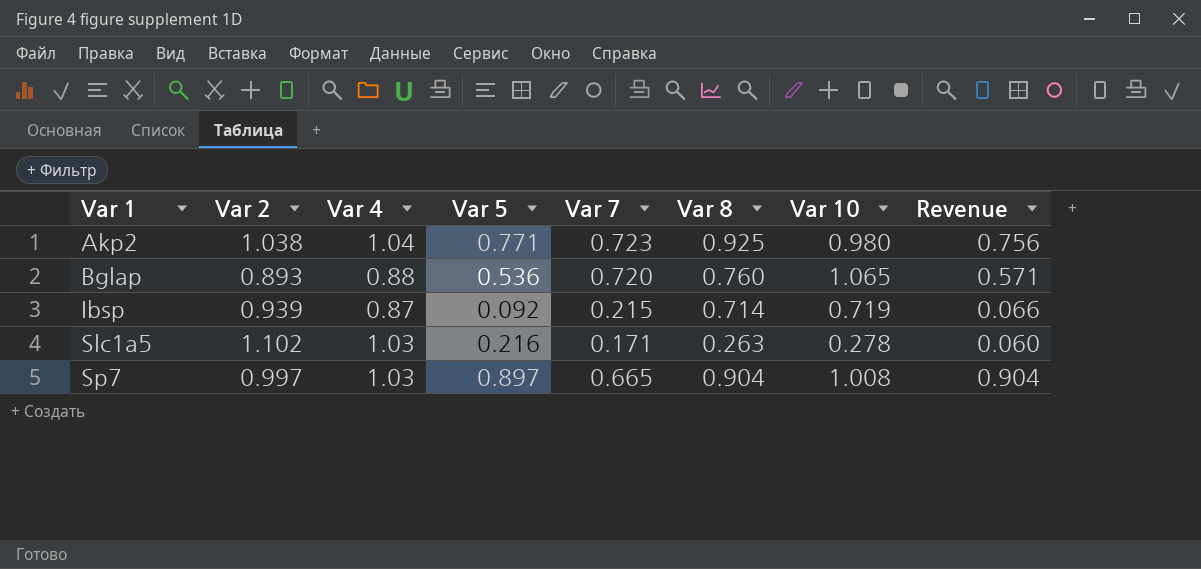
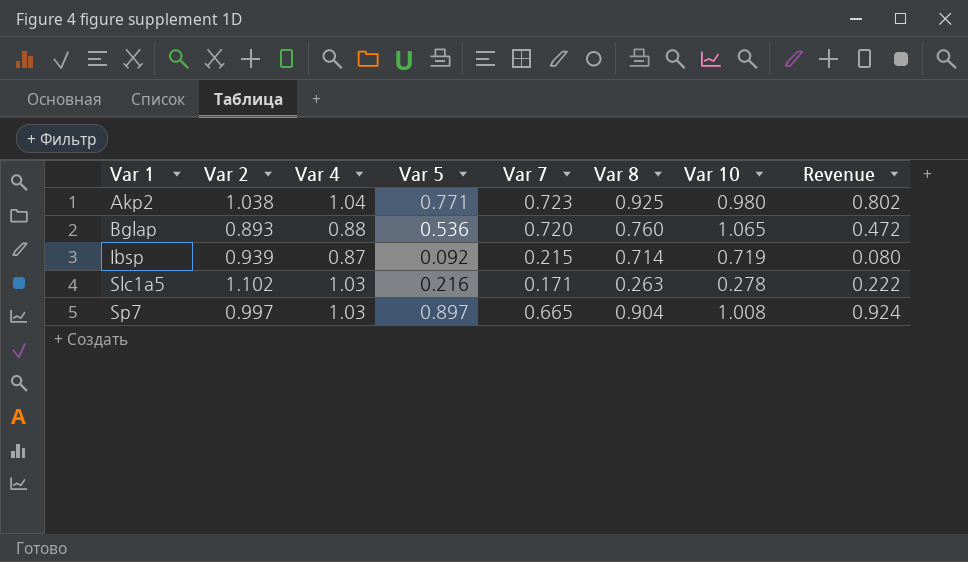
column Revenue | formula: [Var 5] * [Var 10] -> [Var 4] * [Var 5]

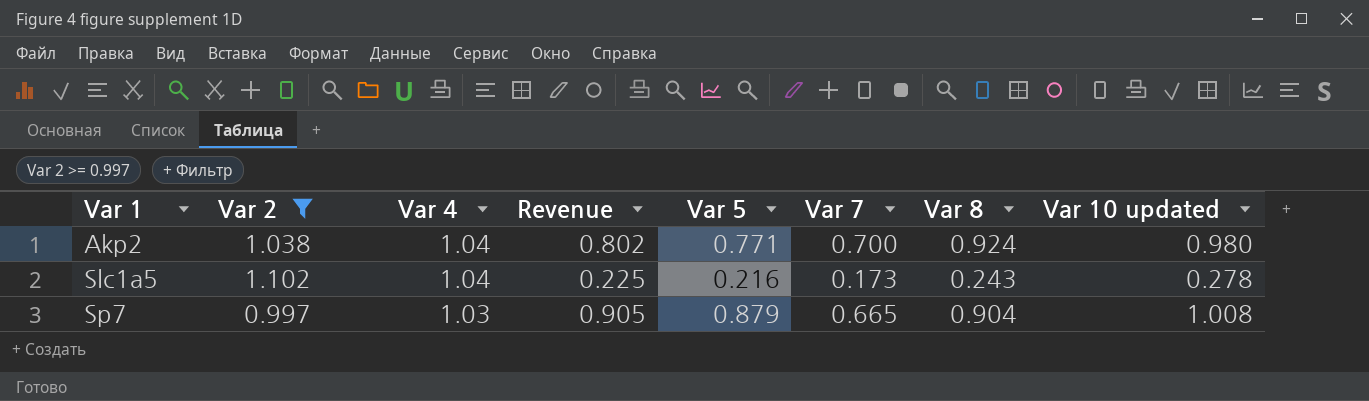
filter: none -> Var 2 >= 0.997
column Revenue | position: 8 -> 4
column name: Var 10 -> Var 10 updated
Akp2 | Var 7: 0.723 -> 0.700
Akp2 | Var 8: 0.925 -> 0.924
Slc1a5 | Var 4: 1.03 -> 1.04
Slc1a5 | Revenue: 0.222 -> 0.225
Slc1a5 | Var 7: 0.171 -> 0.173
Slc1a5 | Var 8: 0.263 -> 0.243
Sp7 | Revenue: 0.924 -> 0.905
Sp7 | Var 5: 0.897 -> 0.879

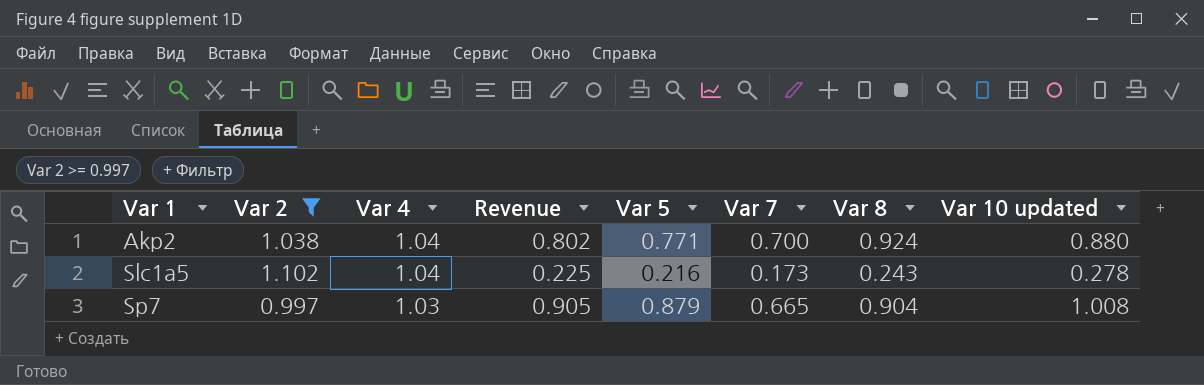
Akp2 | Var 10 updated: 0.980 -> 0.880

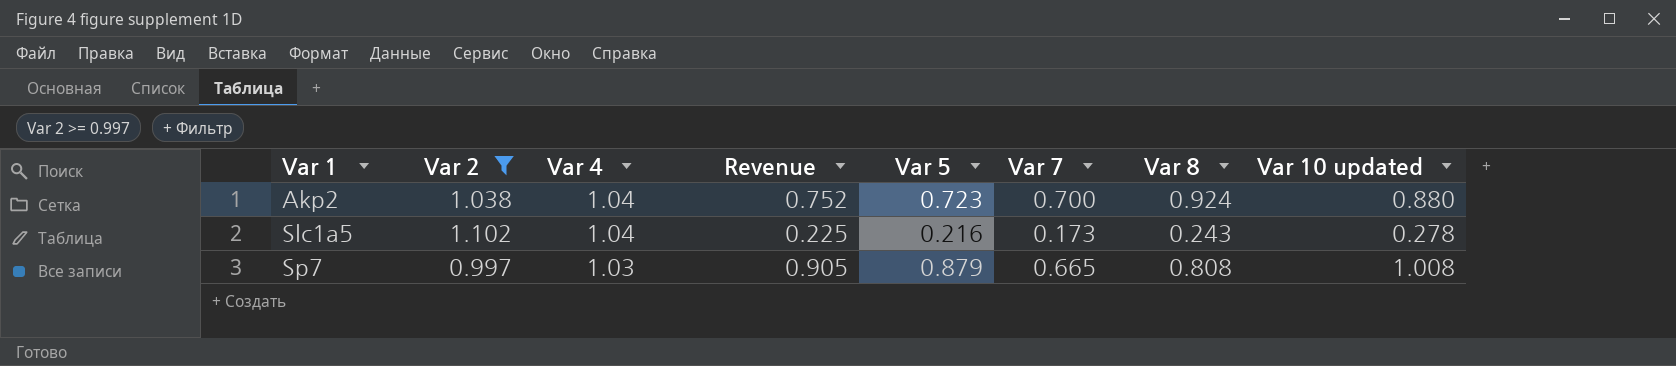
Akp2 | Revenue: 0.802 -> 0.752
Akp2 | Var 5: 0.771 -> 0.723
Sp7 | Var 8: 0.904 -> 0.808

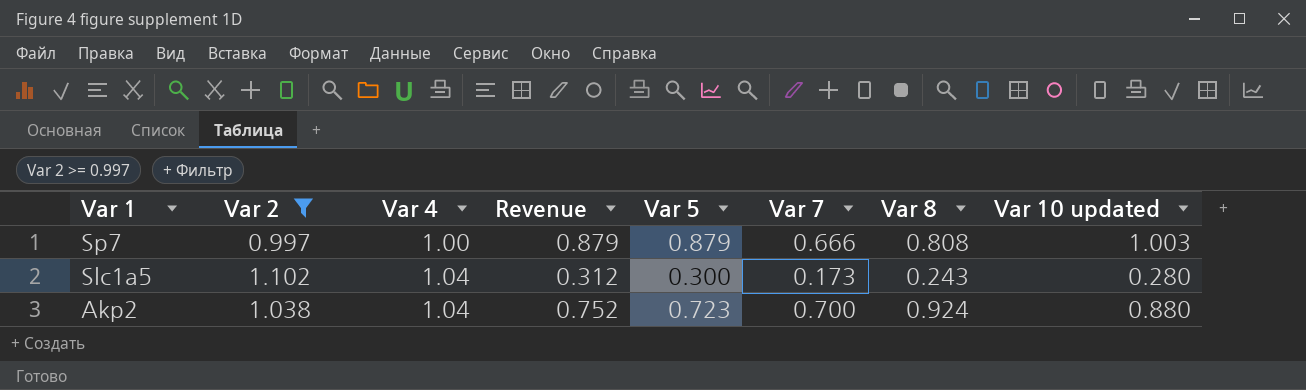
row order: Var 1 ascending -> Var 1 descending
Sp7 | Var 4: 1.03 -> 1.00
Sp7 | Revenue: 0.905 -> 0.879
Sp7 | Var 7: 0.665 -> 0.666
Sp7 | Var 10 updated: 1.008 -> 1.003
Slc1a5 | Revenue: 0.225 -> 0.312
Slc1a5 | Var 5: 0.216 -> 0.300
Slc1a5 | Var 10 updated: 0.278 -> 0.280

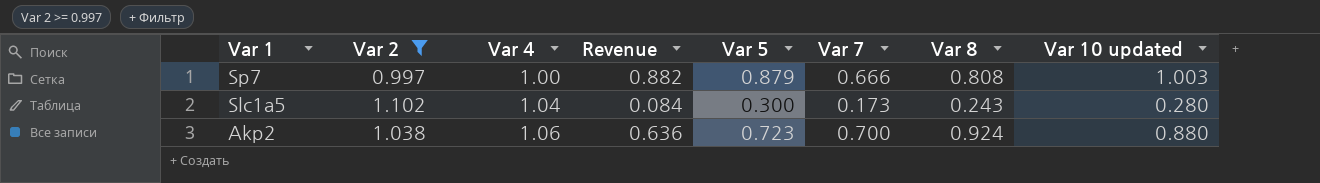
column Revenue | formula: [Var 4] * [Var 5] -> [Var 5] * [Var 10 updated]
Akp2 | Var 4: 1.04 -> 1.06

